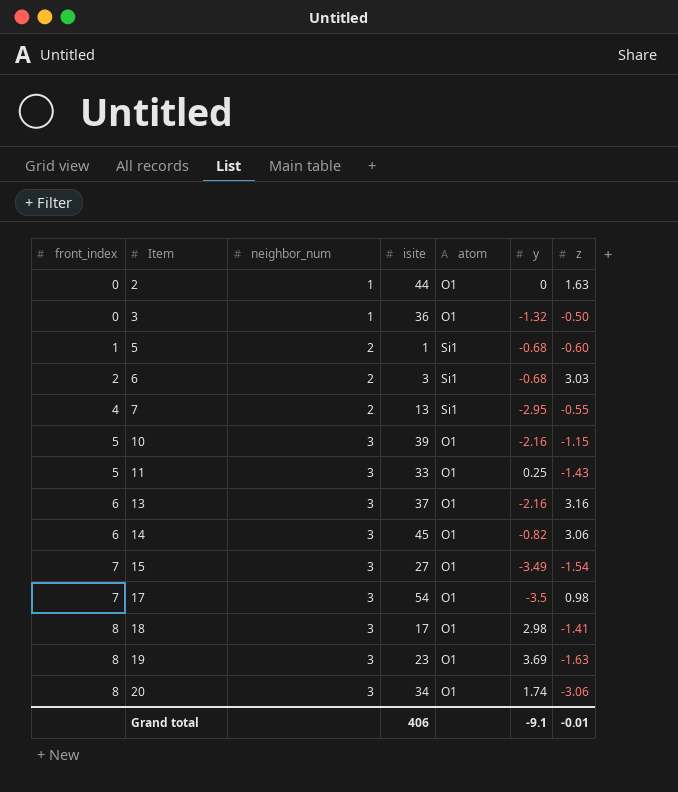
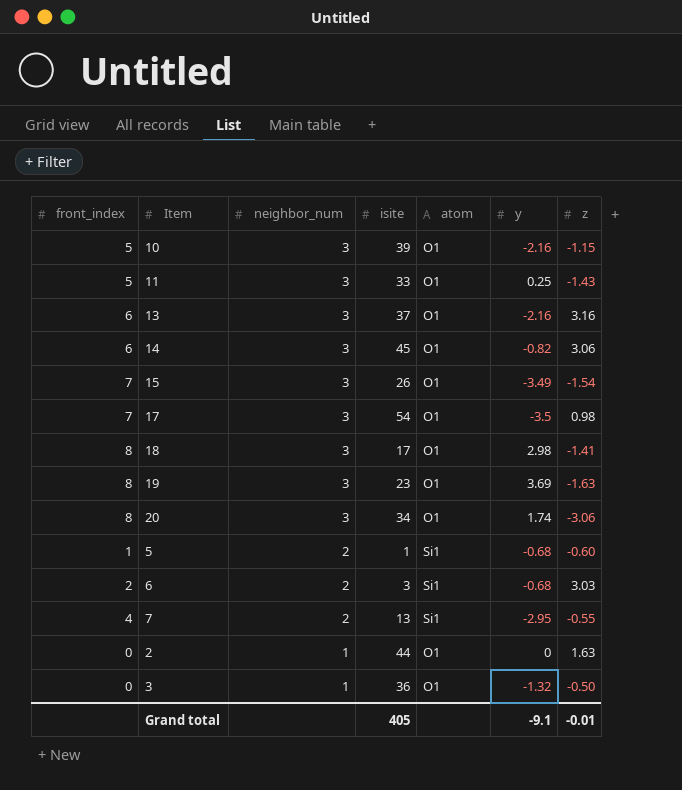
row order: front_index ascending -> neighbor_num descending
15 | isite: 27 -> 26
Grand total | isite: 406 -> 405

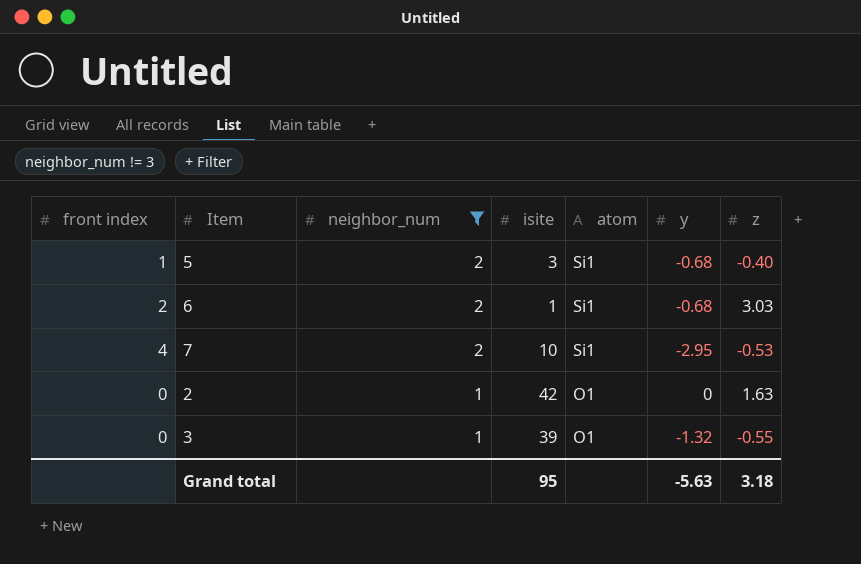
filter: none -> neighbor_num != 3
column name: front_index -> front index
5 | isite: 1 -> 3
5 | z: -0.60 -> -0.40
6 | isite: 3 -> 1
7 | isite: 13 -> 10
7 | z: -0.55 -> -0.53
2 | isite: 44 -> 42
3 | isite: 36 -> 39
3 | z: -0.50 -> -0.55
Grand total | isite: 405 -> 95
Grand total | y: -9.1 -> -5.63
Grand total | z: -0.01 -> 3.18

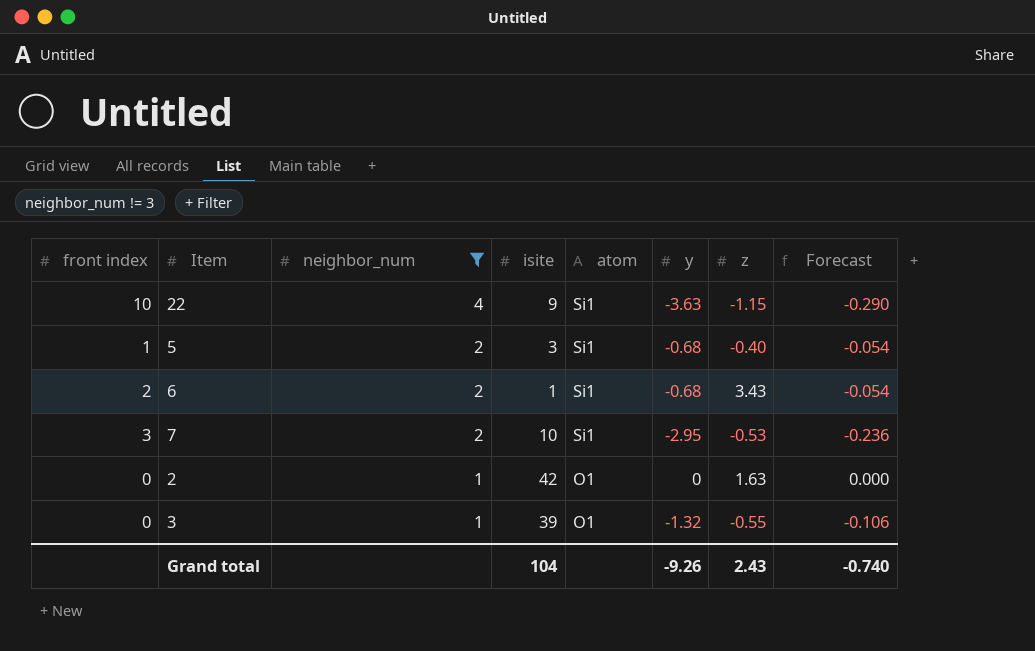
column Forecast | formula: none -> [y] * 0.08
row 22: none -> 10 | 4 | 9 | Si1 | -3.63 | -1.15 | -0.290
6 | z: 3.03 -> 3.43
7 | front index: 4 -> 3
Grand total | isite: 95 -> 104
Grand total | y: -5.63 -> -9.26
Grand total | z: 3.18 -> 2.43

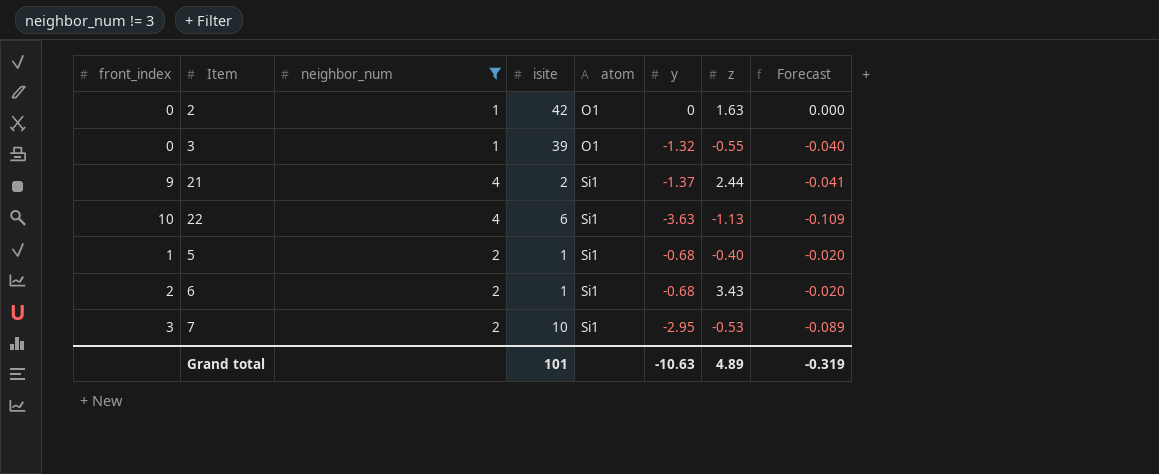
row order: neighbor_num descending -> atom ascending
column name: front index -> front_index
column Forecast | formula: [y] * 0.08 -> [y] * 0.03
row 21: none -> 9 | 4 | 2 | Si1 | -1.37 | 2.44 | -0.041
22 | isite: 9 -> 6
22 | z: -1.15 -> -1.13
5 | isite: 3 -> 1
Grand total | isite: 104 -> 101
Grand total | y: -9.26 -> -10.63
Grand total | z: 2.43 -> 4.89
Grand total | Forecast: -0.740 -> -0.319

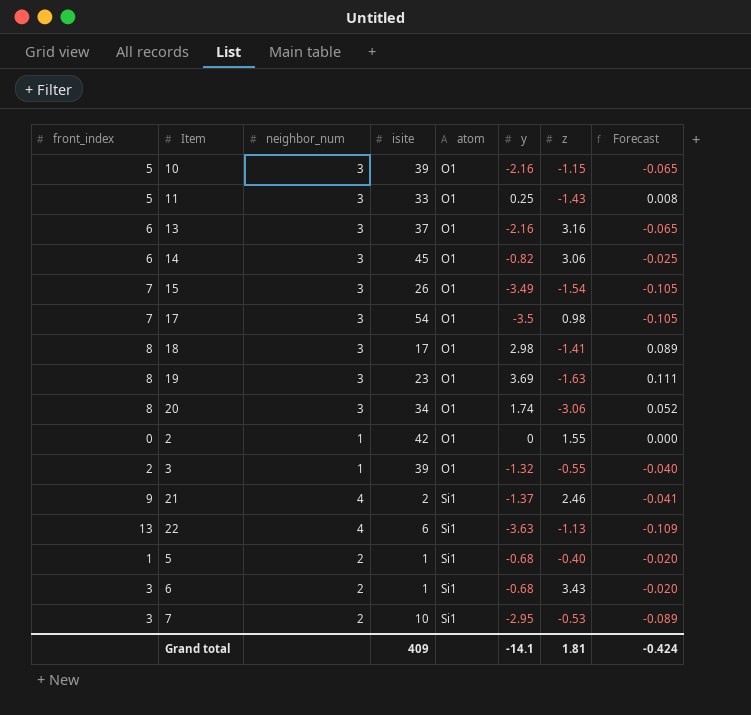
filter: neighbor_num != 3 -> none
2 | z: 1.63 -> 1.55
3 | front_index: 0 -> 2
21 | z: 2.44 -> 2.46
22 | front_index: 10 -> 13
6 | front_index: 2 -> 3
Grand total | isite: 101 -> 409
Grand total | y: -10.63 -> -14.1
Grand total | z: 4.89 -> 1.81
Grand total | Forecast: -0.319 -> -0.424

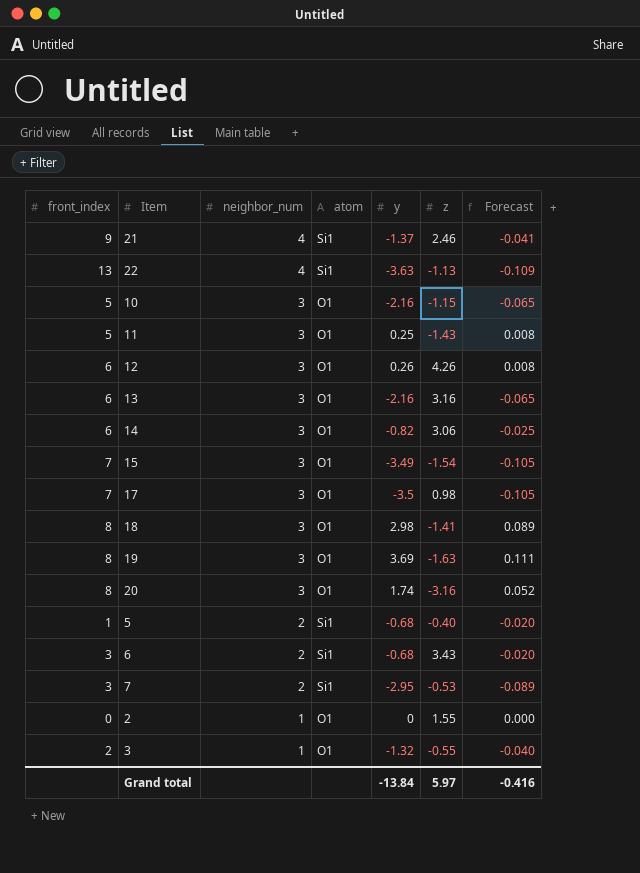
row order: atom ascending -> neighbor_num descending
column isite | position: 4 -> none
row 12: none -> 6 | 3 | O1 | 0.26 | 4.26 | 0.008
20 | z: -3.06 -> -3.16
Grand total | y: -14.1 -> -13.84
Grand total | z: 1.81 -> 5.97
Grand total | Forecast: -0.424 -> -0.416

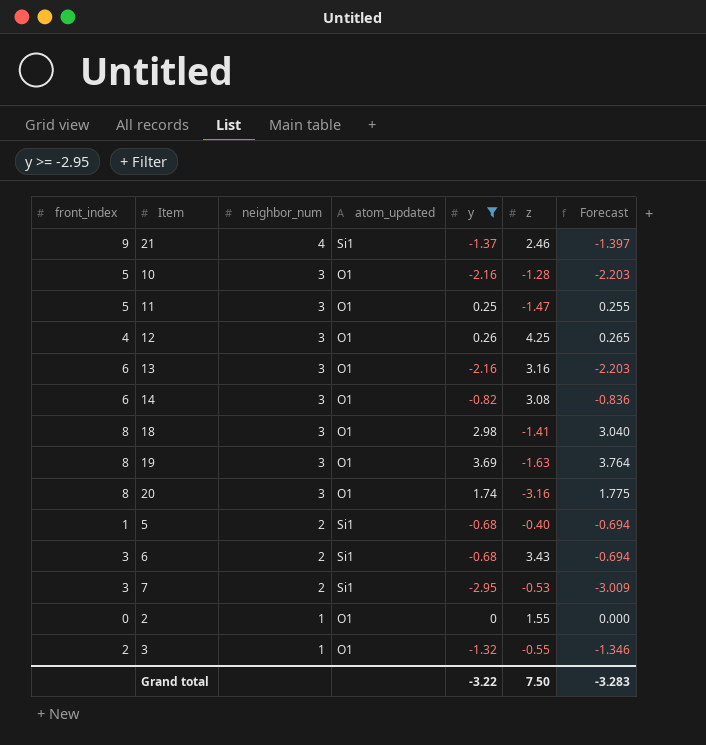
filter: none -> y >= -2.95
column name: atom -> atom_updated
column Forecast | formula: [y] * 0.03 -> [y] * 1.02
10 | z: -1.15 -> -1.28
11 | z: -1.43 -> -1.47
12 | front_index: 6 -> 4
12 | z: 4.26 -> 4.25
14 | z: 3.06 -> 3.08
Grand total | y: -13.84 -> -3.22
Grand total | z: 5.97 -> 7.50
Grand total | Forecast: -0.416 -> -3.283

